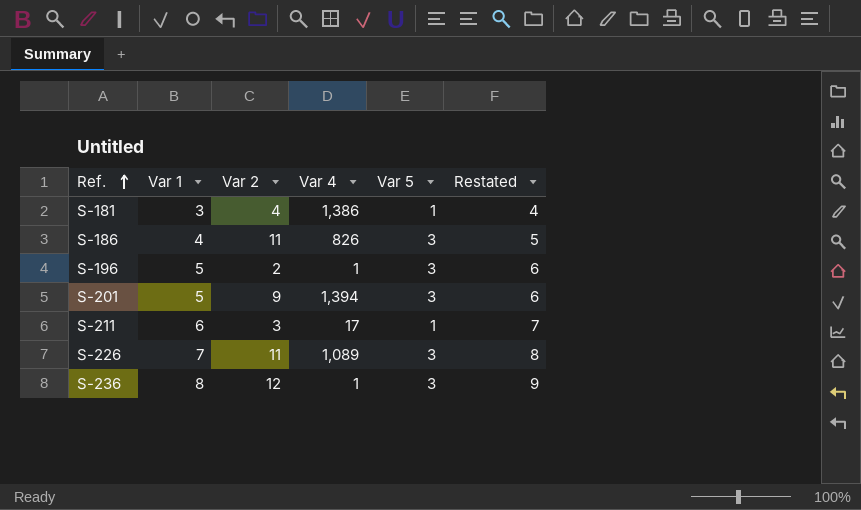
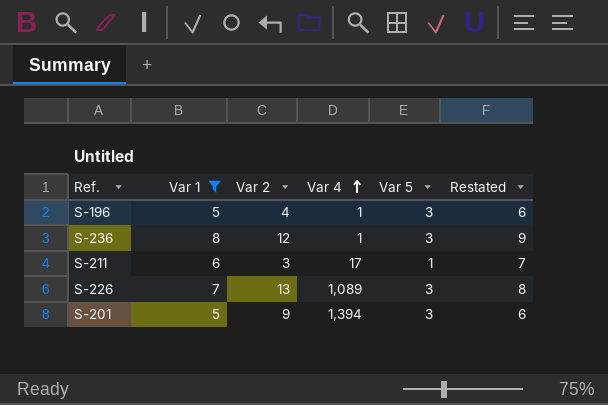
filter: none -> Var 1 >= 5
row order: Ref. ascending -> Var 4 ascending
S-196 | Var 2: 2 -> 4
S-226 | Var 2: 11 -> 13

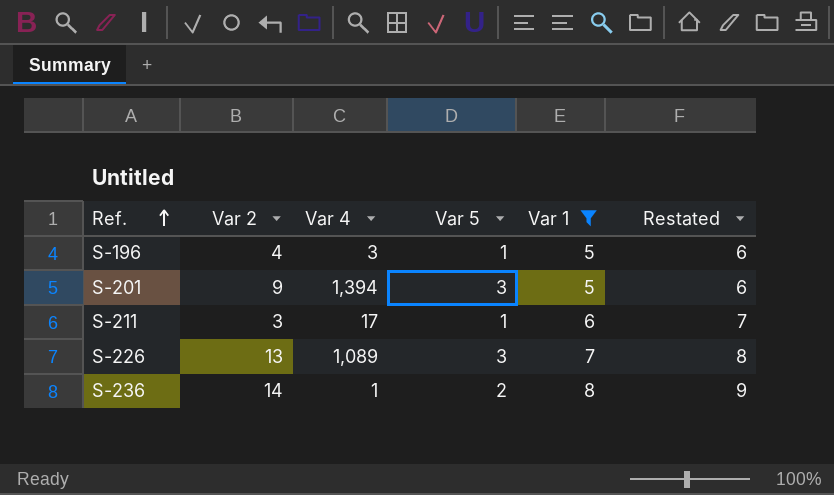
row order: Var 4 ascending -> Ref. ascending
column Var 1 | position: 2 -> 5
S-196 | Var 4: 1 -> 3
S-196 | Var 5: 3 -> 1
S-236 | Var 2: 12 -> 14
S-236 | Var 5: 3 -> 2

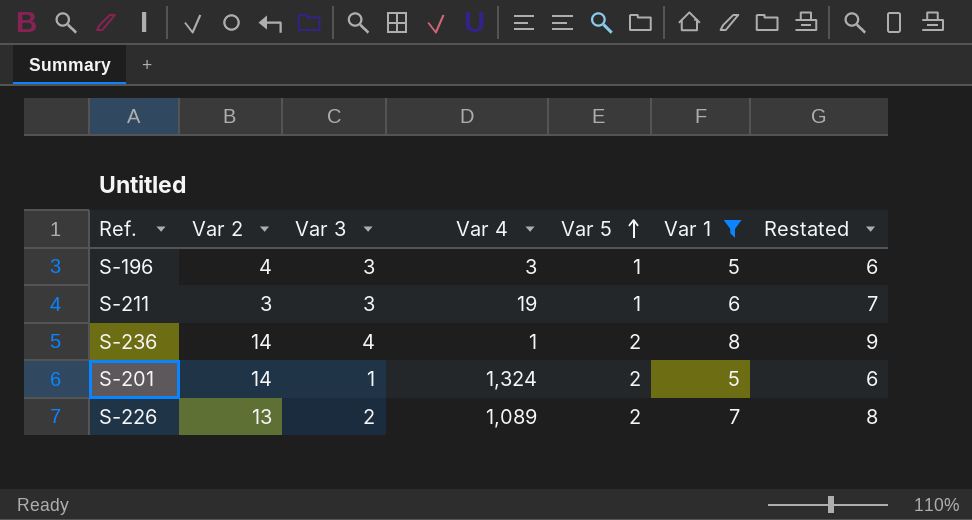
row order: Ref. ascending -> Var 5 ascending
column Var 3 | position: none -> 3
S-211 | Var 4: 17 -> 19
S-201 | Var 2: 9 -> 14
S-201 | Var 4: 1,394 -> 1,324
S-201 | Var 5: 3 -> 2
S-226 | Var 5: 3 -> 2

